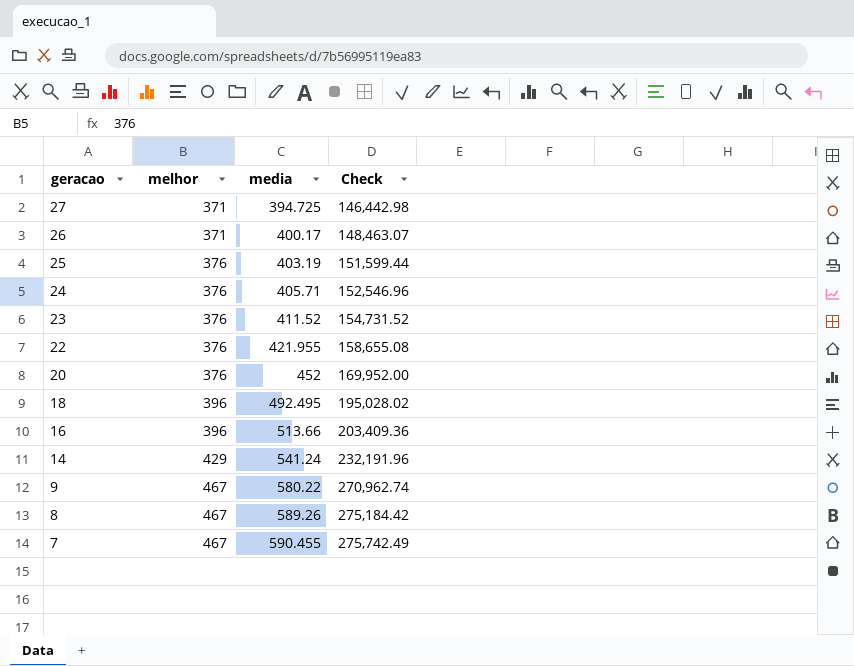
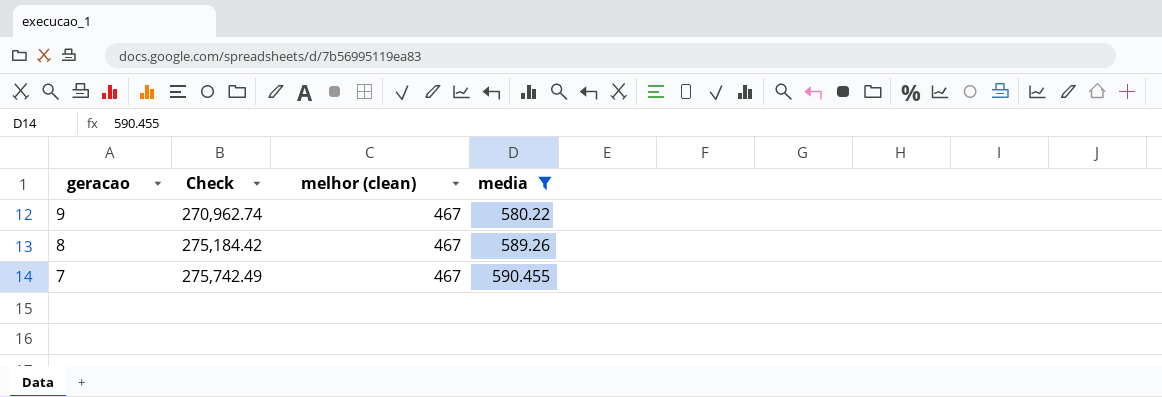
filter: none -> media >= 580.22
column Check | position: 4 -> 2
column name: melhor -> melhor (clean)

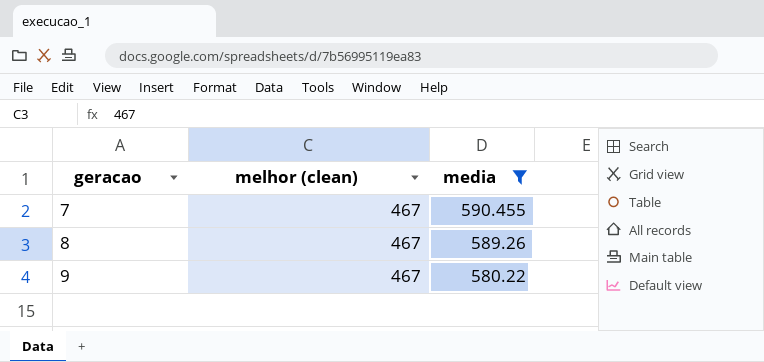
row order: geracao descending -> geracao ascending
column Check | formula: [melhor (clean)] * [media] -> none

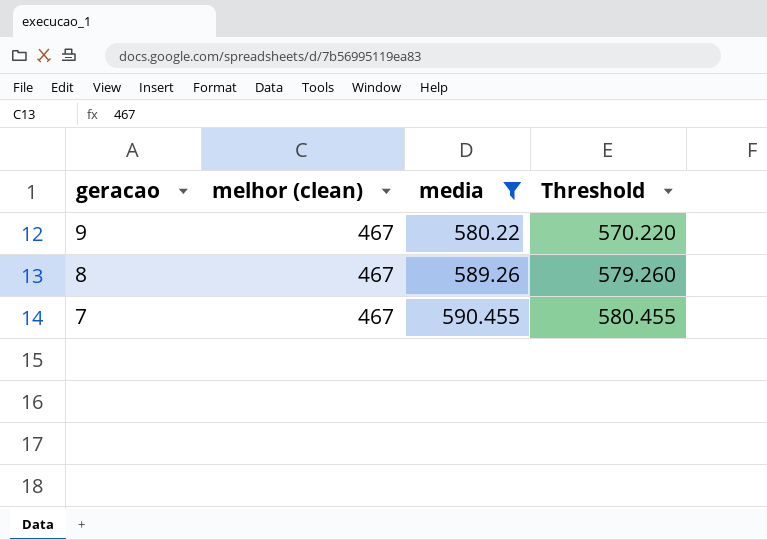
row order: geracao ascending -> geracao descending
column Threshold | formula: none -> [media] - 10

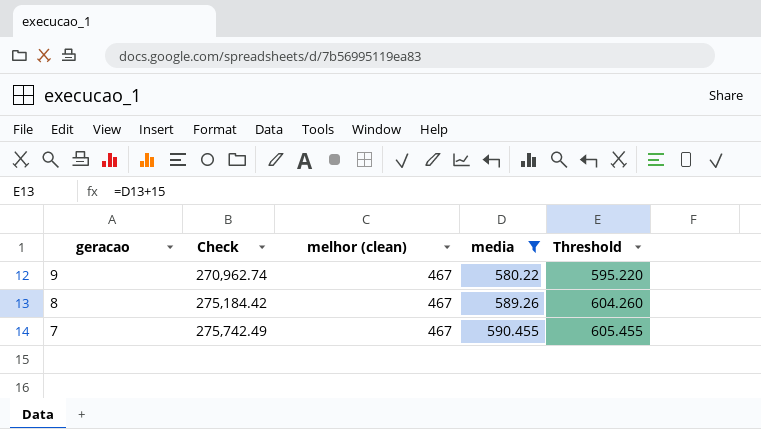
column Check | formula: none -> [melhor (clean)] * [media]
column Threshold | formula: [media] - 10 -> [media] + 15

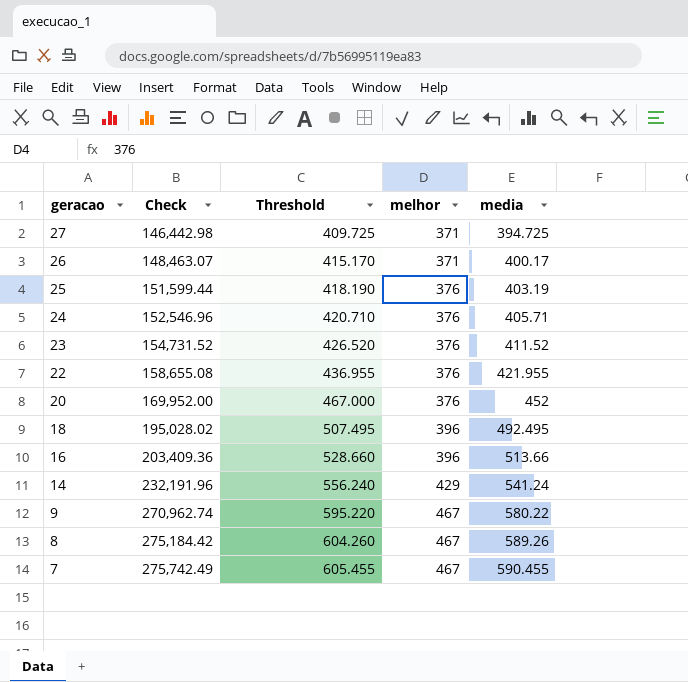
filter: media >= 580.22 -> none
column Threshold | position: 5 -> 3
column name: melhor (clean) -> melhor

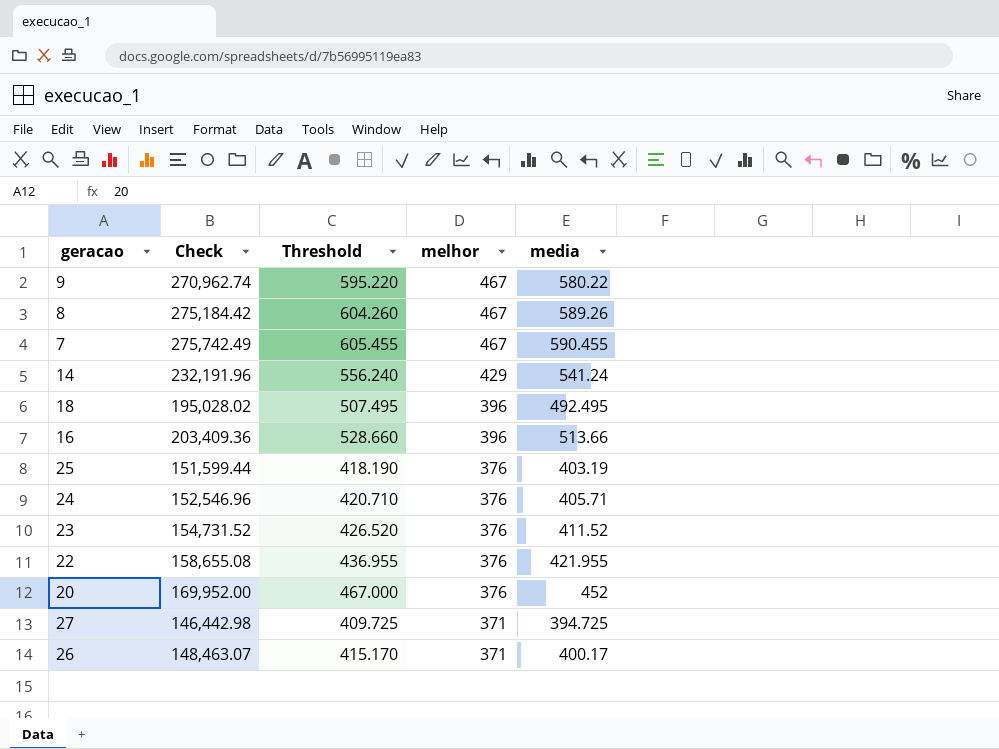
row order: geracao descending -> melhor descending

